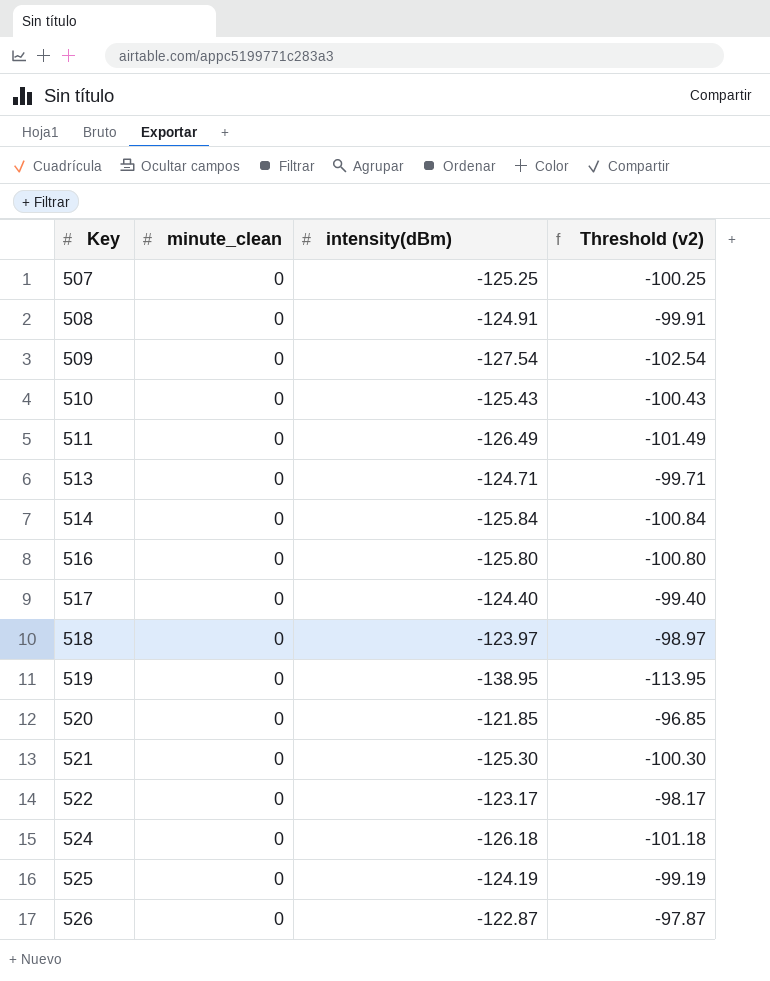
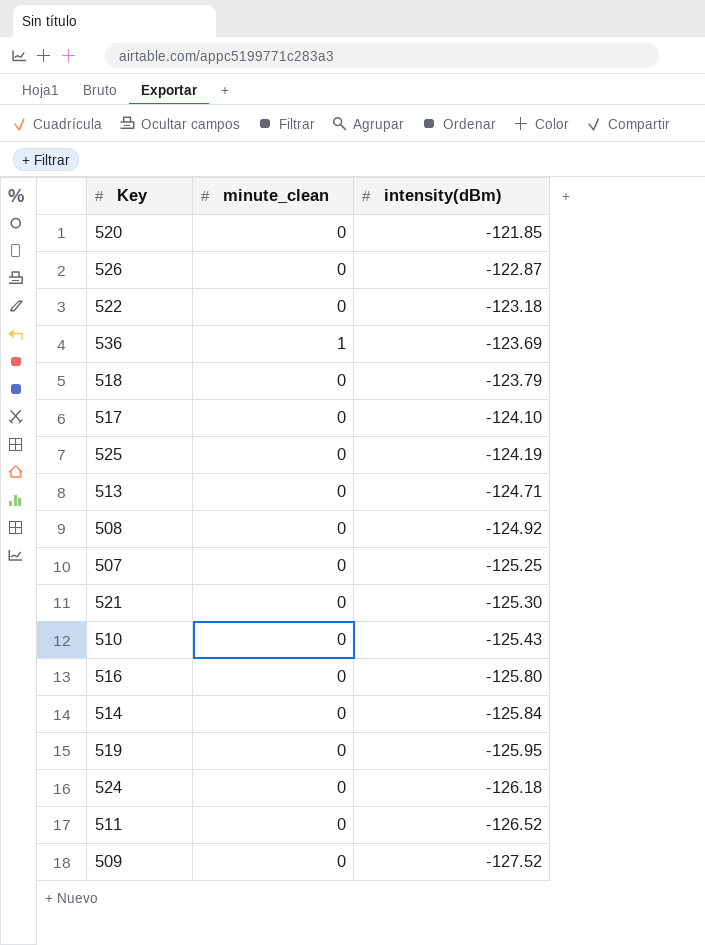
row order: Key ascending -> intensity(dBm) descending
column Threshold (v2) | formula: [intensity(dBm)] + 25 -> none
522 | intensity(dBm): -123.17 -> -123.18
row 536: none -> 1 | -123.69
518 | intensity(dBm): -123.97 -> -123.79
517 | intensity(dBm): -124.40 -> -124.10
508 | intensity(dBm): -124.91 -> -124.92
519 | intensity(dBm): -138.95 -> -125.95
511 | intensity(dBm): -126.49 -> -126.52
509 | intensity(dBm): -127.54 -> -127.52

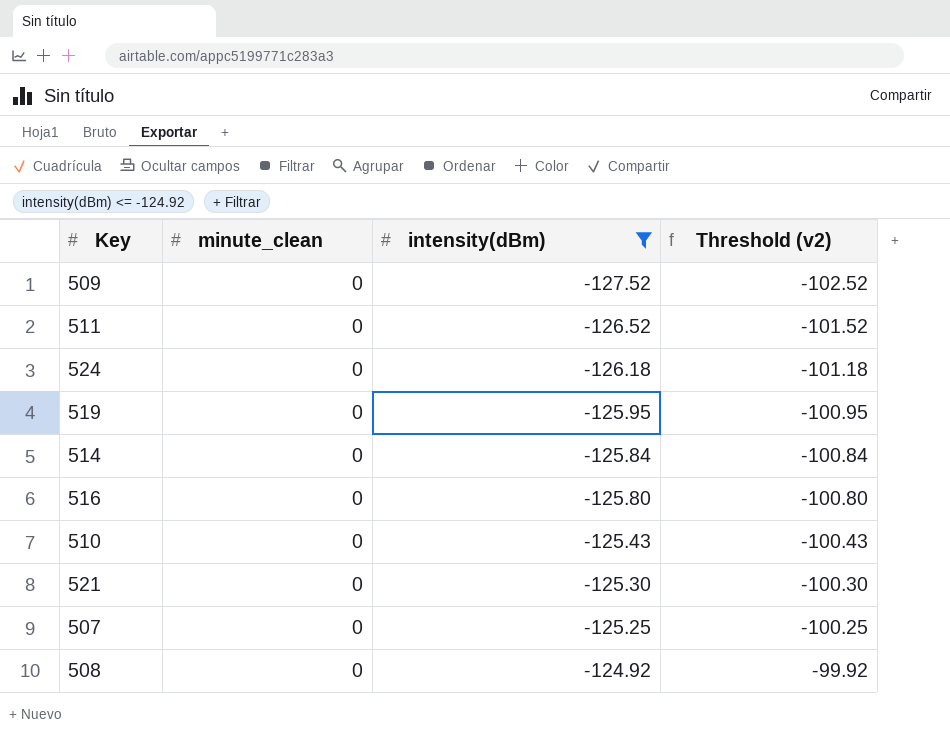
filter: none -> intensity(dBm) <= -124.92
row order: intensity(dBm) descending -> intensity(dBm) ascending
column Threshold (v2) | formula: none -> [intensity(dBm)] + 25

